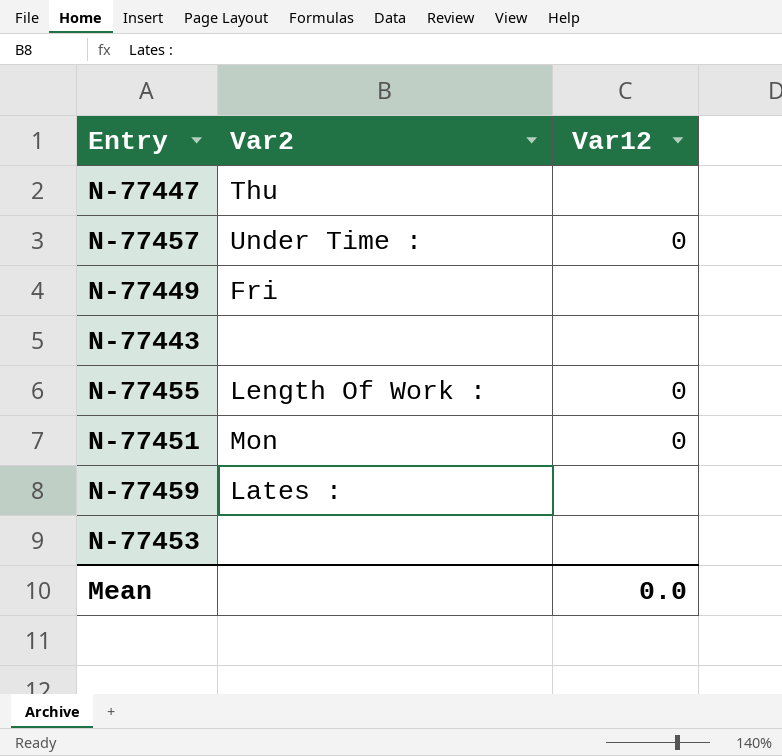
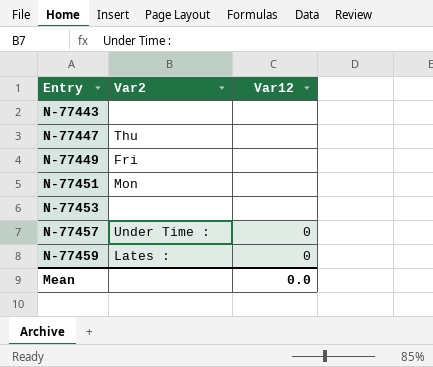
row order: none -> Entry ascending
row N-77455: Length Of Work : | 0 -> none
N-77451 | Var12: 0 -> none
N-77459 | Var12: none -> 0

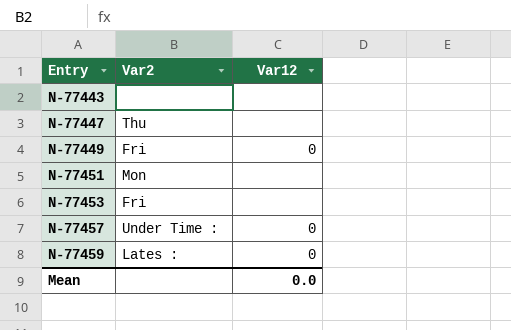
N-77449 | Var12: none -> 0
N-77453 | Var2: none -> Fri

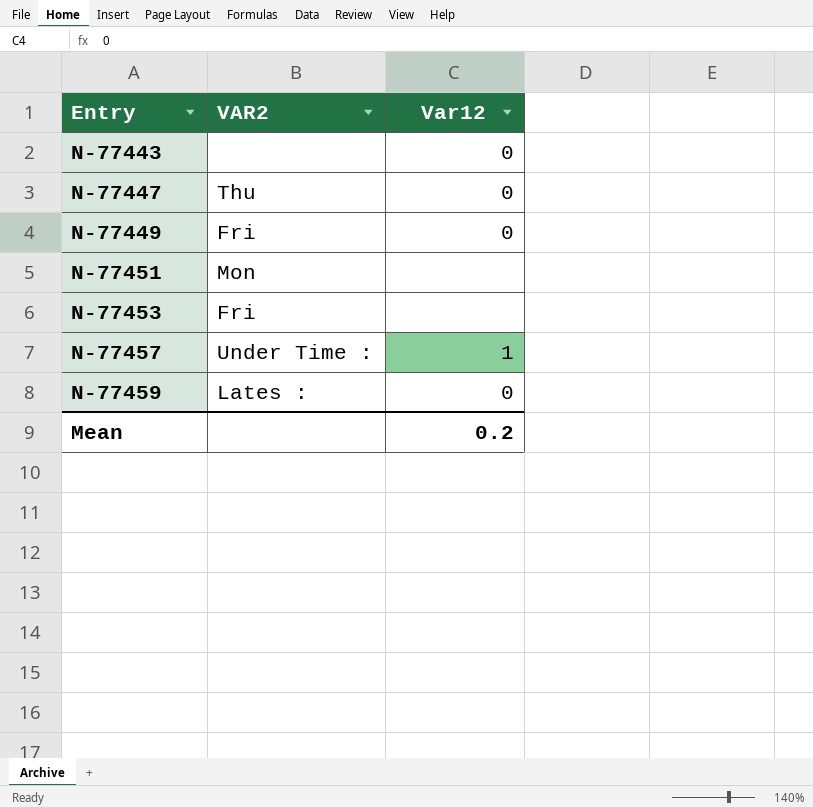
column name: Var2 -> VAR2
N-77443 | Var12: none -> 0
N-77447 | Var12: none -> 0
N-77457 | Var12: 0 -> 1
Mean | Var12: 0.0 -> 0.2

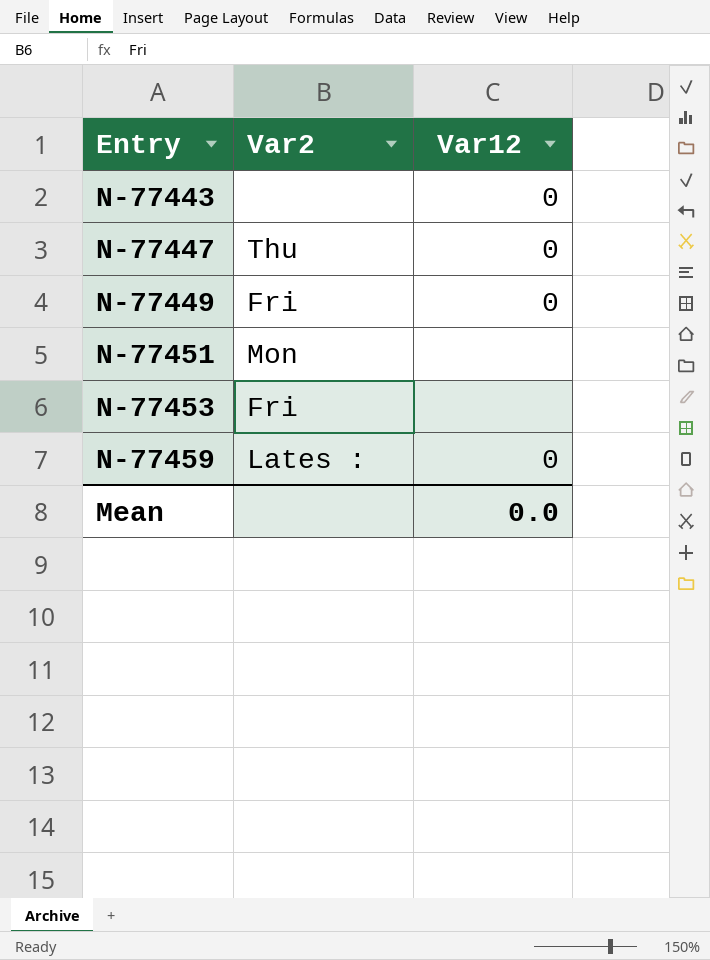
column name: VAR2 -> Var2
row N-77457: Under Time : | 1 -> none
Mean | Var12: 0.2 -> 0.0

